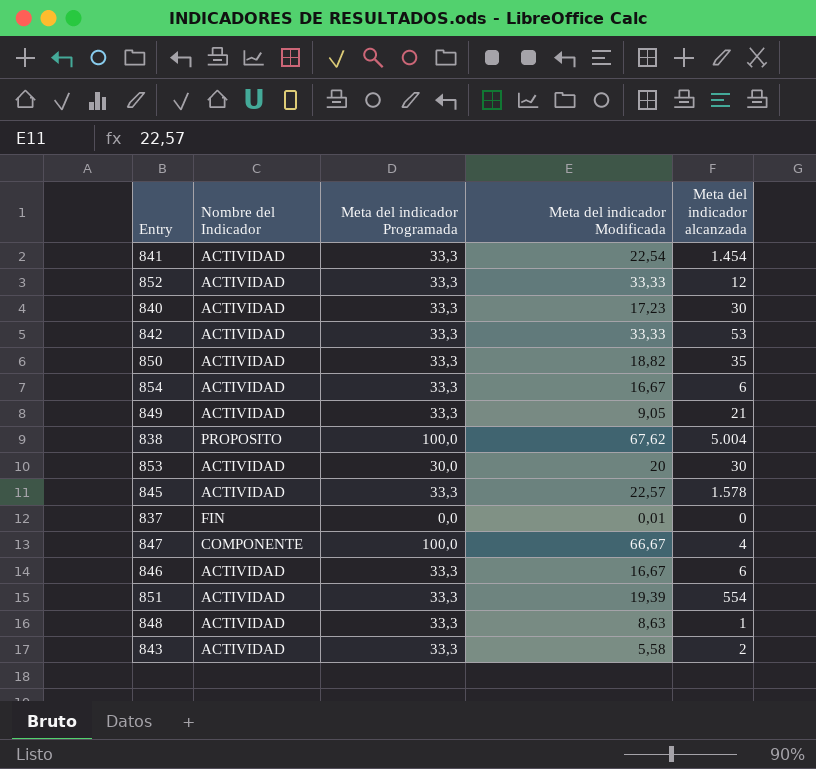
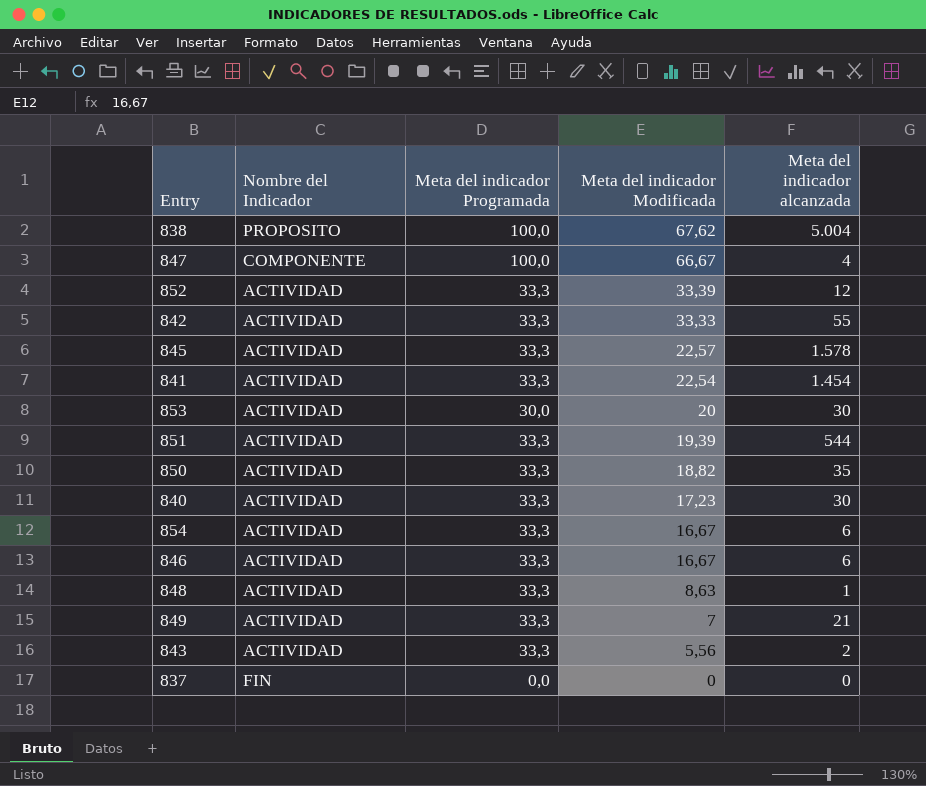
row order: none -> Meta del indicador Modificada descending
852 | Meta del indicador Modificada: 33,33 -> 33,39
842 | Meta del indicador alcanzada: 53 -> 55
851 | Meta del indicador alcanzada: 554 -> 544
849 | Meta del indicador Modificada: 9,05 -> 7
843 | Meta del indicador Modificada: 5,58 -> 5,56
837 | Meta del indicador Modificada: 0,01 -> 0

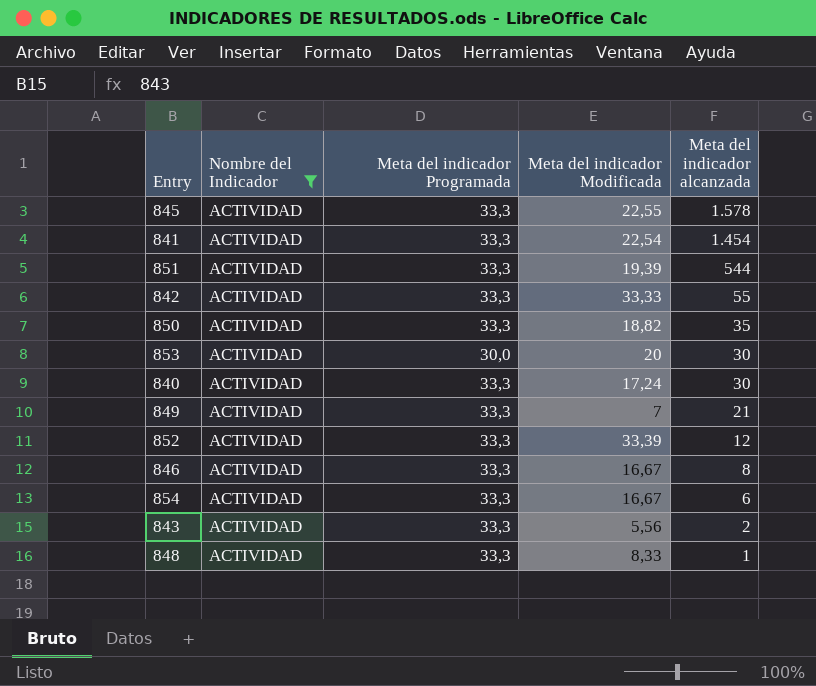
filter: none -> Nombre del Indicador = ACTIVIDAD
row order: Meta del indicador Modificada descending -> Meta del indicador alcanzada descending
845 | Meta del indicador Modificada: 22,57 -> 22,55
840 | Meta del indicador Modificada: 17,23 -> 17,24
846 | Meta del indicador alcanzada: 6 -> 8
848 | Meta del indicador Modificada: 8,63 -> 8,33

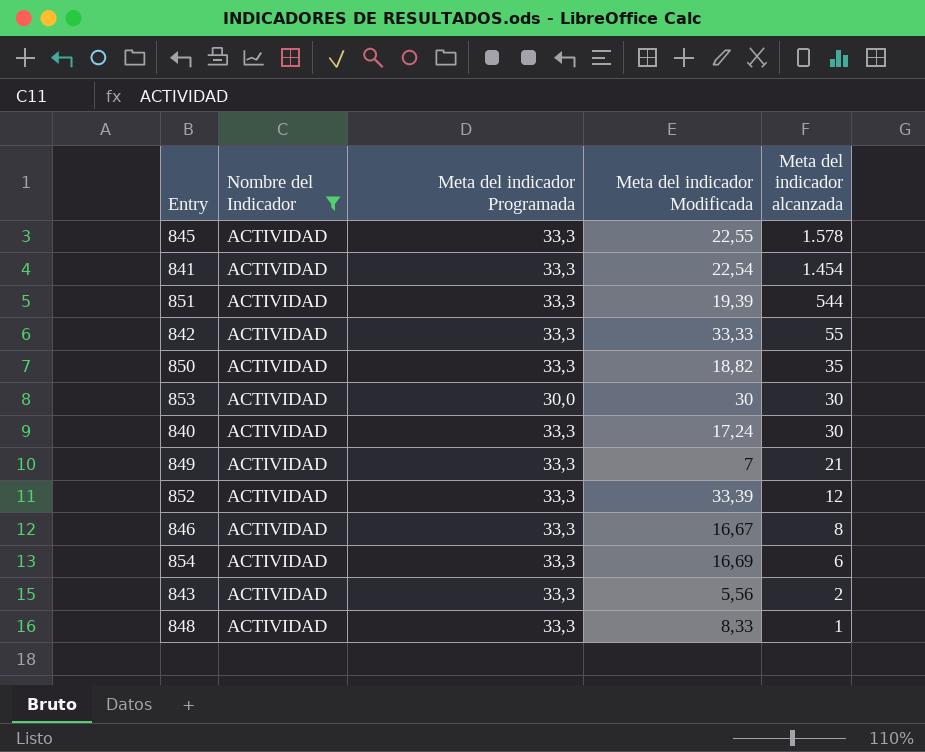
853 | Meta del indicador Modificada: 20 -> 30
854 | Meta del indicador Modificada: 16,67 -> 16,69

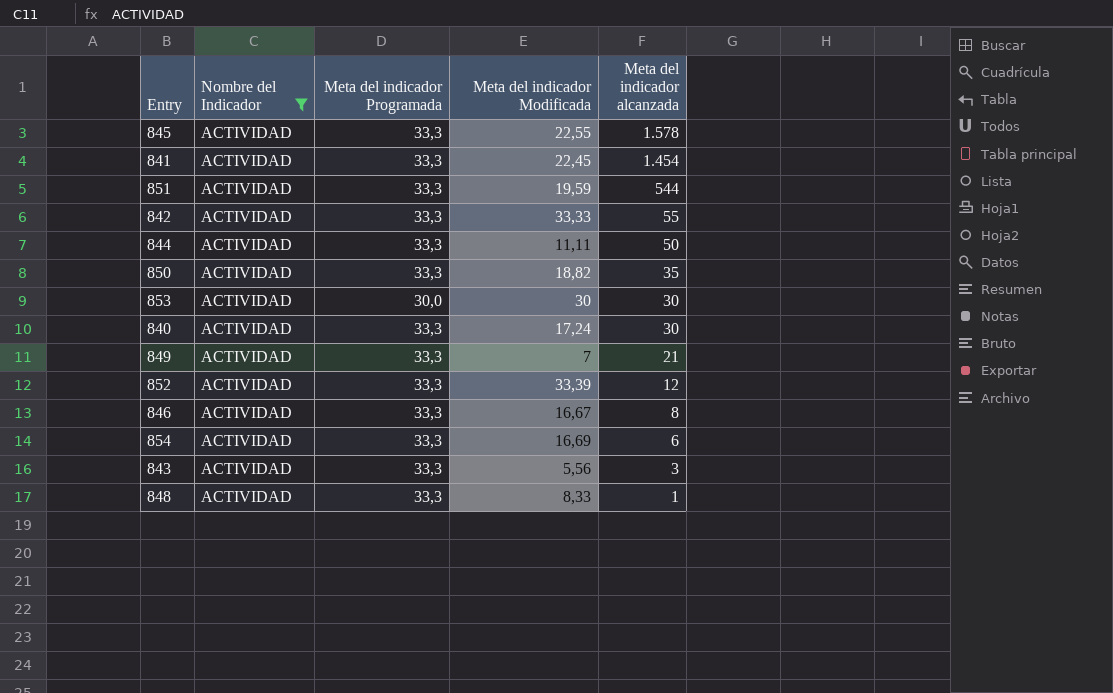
841 | Meta del indicador Modificada: 22,54 -> 22,45
851 | Meta del indicador Modificada: 19,39 -> 19,59
row 844: none -> ACTIVIDAD | 33,3 | 11,11 | 50
843 | Meta del indicador alcanzada: 2 -> 3

